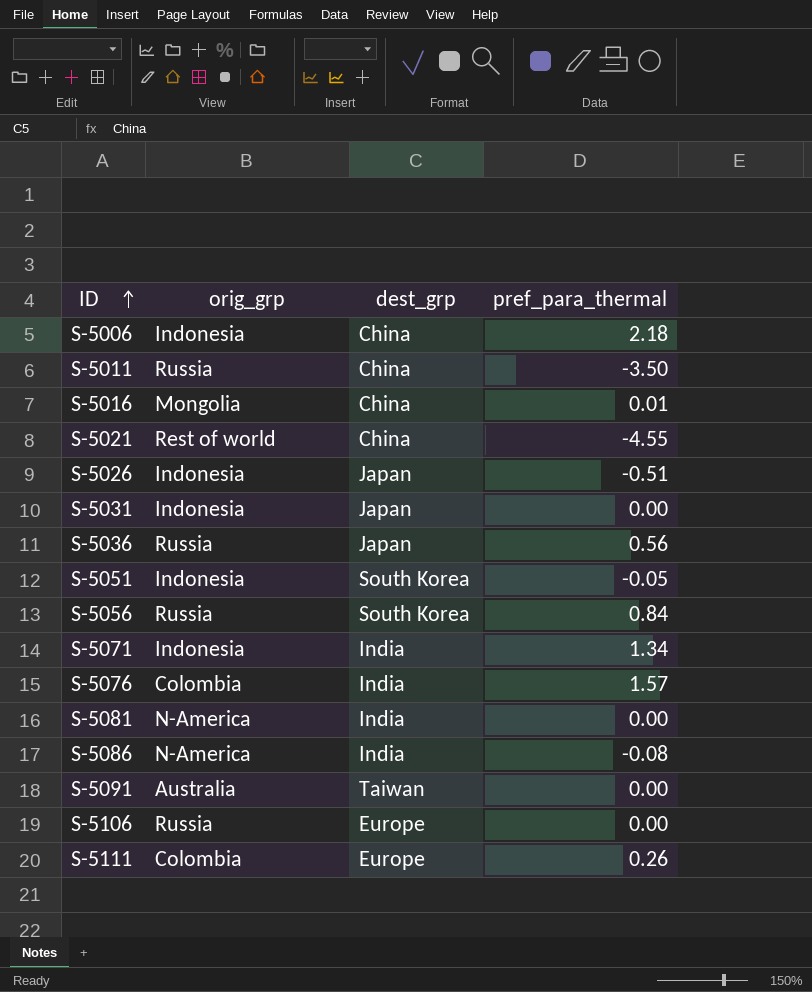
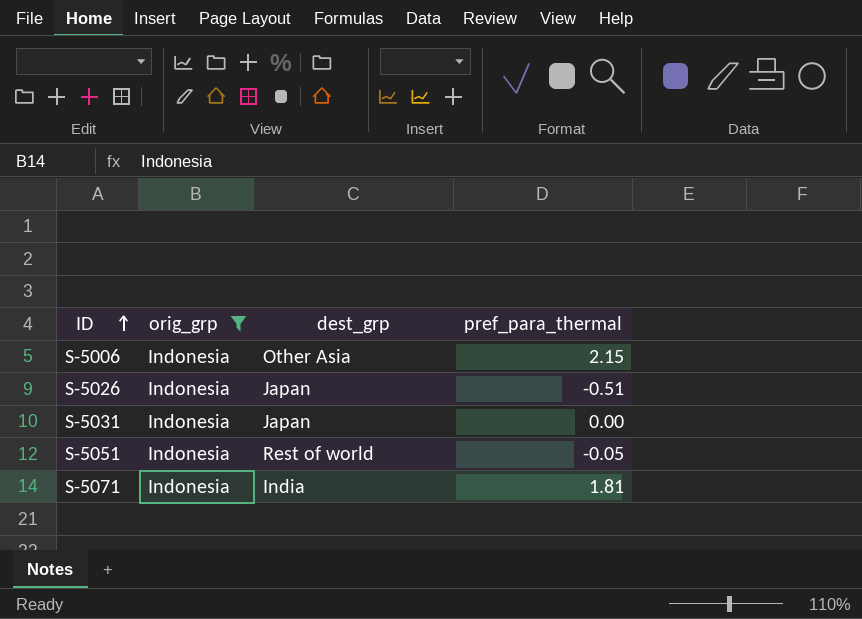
filter: none -> orig_grp = Indonesia
S-5006 | dest_grp: China -> Other Asia
S-5006 | pref_para_thermal: 2.18 -> 2.15
S-5051 | dest_grp: South Korea -> Rest of world
S-5071 | pref_para_thermal: 1.34 -> 1.81

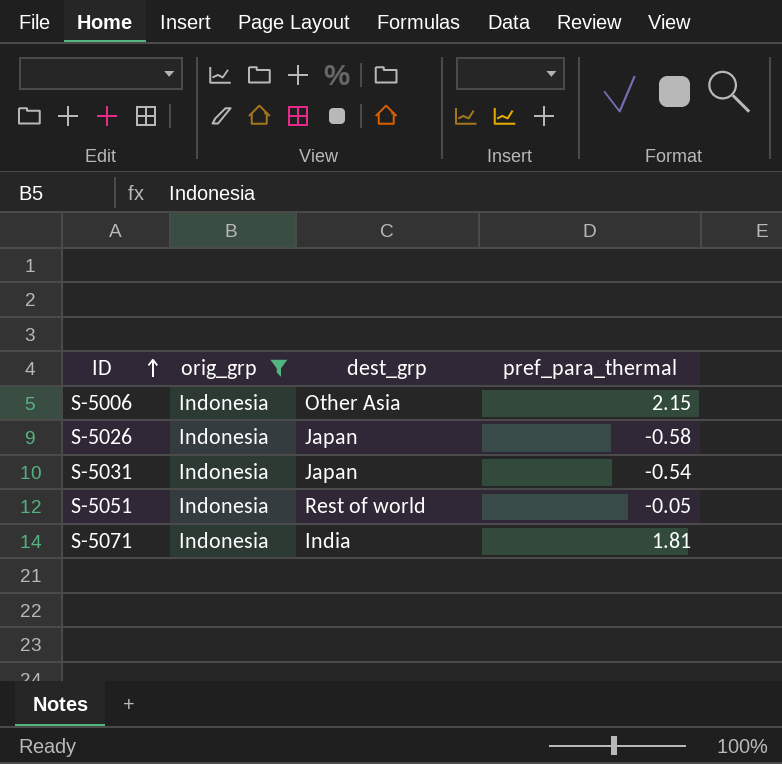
S-5026 | pref_para_thermal: -0.51 -> -0.58
S-5031 | pref_para_thermal: 0.00 -> -0.54

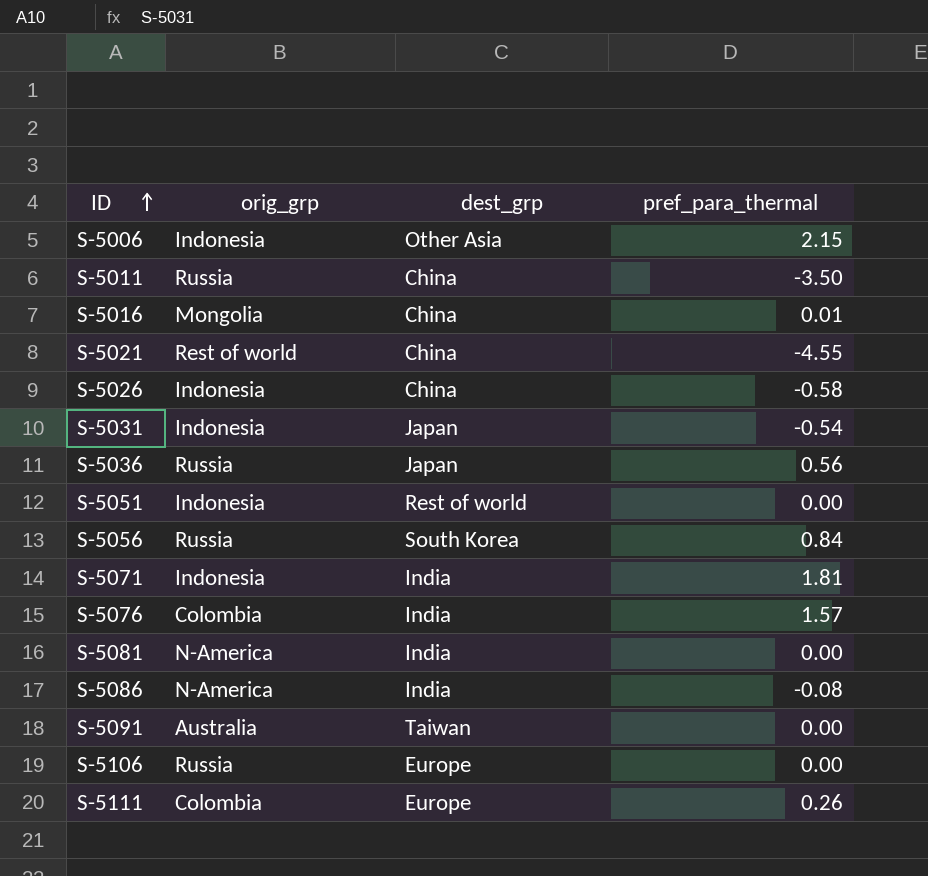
filter: orig_grp = Indonesia -> none
S-5026 | dest_grp: Japan -> China
S-5051 | pref_para_thermal: -0.05 -> 0.00

